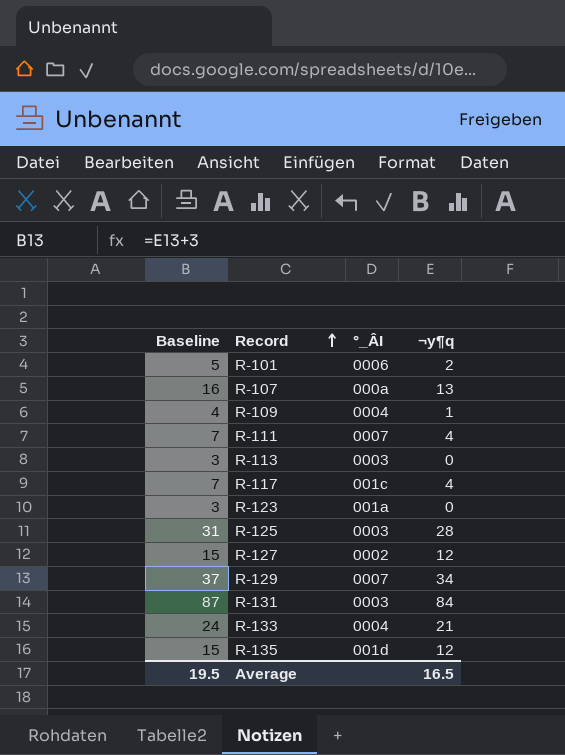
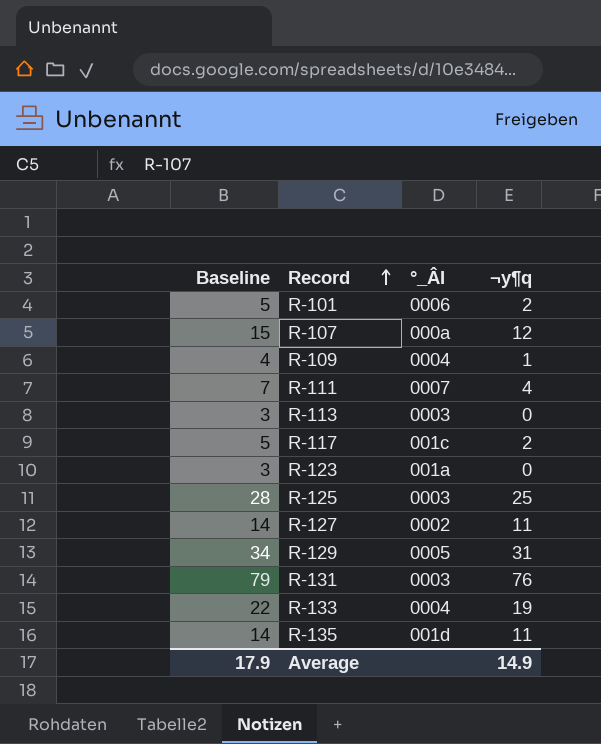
R-107 | Baseline: 16 -> 15
R-107 | ¬y¶q: 13 -> 12
R-117 | Baseline: 7 -> 5
R-117 | ¬y¶q: 4 -> 2
R-125 | Baseline: 31 -> 28
R-125 | ¬y¶q: 28 -> 25
R-127 | Baseline: 15 -> 14
R-127 | ¬y¶q: 12 -> 11
R-129 | Baseline: 37 -> 34
R-129 | °_ÂI: 0007 -> 0005
R-129 | ¬y¶q: 34 -> 31
R-131 | Baseline: 87 -> 79
R-131 | ¬y¶q: 84 -> 76
R-133 | Baseline: 24 -> 22
R-133 | ¬y¶q: 21 -> 19
R-135 | Baseline: 15 -> 14
R-135 | ¬y¶q: 12 -> 11
Average | Baseline: 19.5 -> 17.9
Average | ¬y¶q: 16.5 -> 14.9

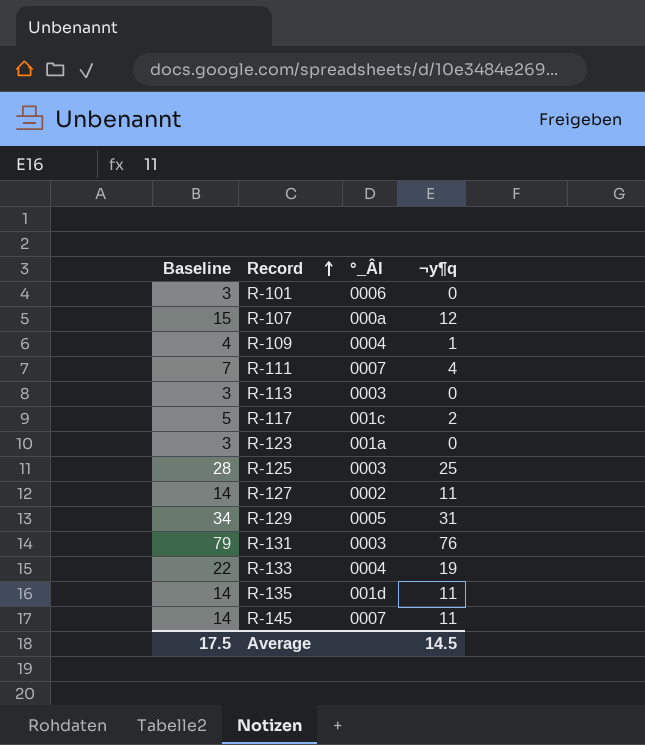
R-101 | Baseline: 5 -> 3
R-101 | ¬y¶q: 2 -> 0
row R-145: none -> 14 | 0007 | 11
Average | Baseline: 17.9 -> 17.5
Average | ¬y¶q: 14.9 -> 14.5

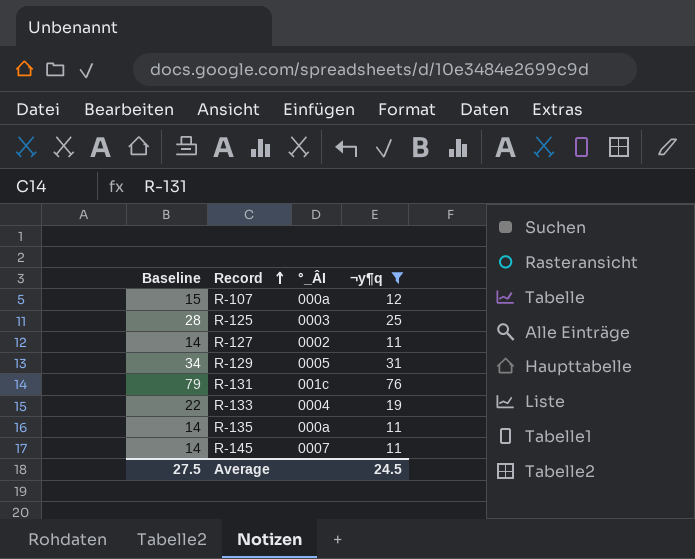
filter: none -> ¬y¶q >= 11
R-131 | °_ÂI: 0003 -> 001c
R-135 | °_ÂI: 001d -> 000a
Average | Baseline: 17.5 -> 27.5
Average | ¬y¶q: 14.5 -> 24.5

